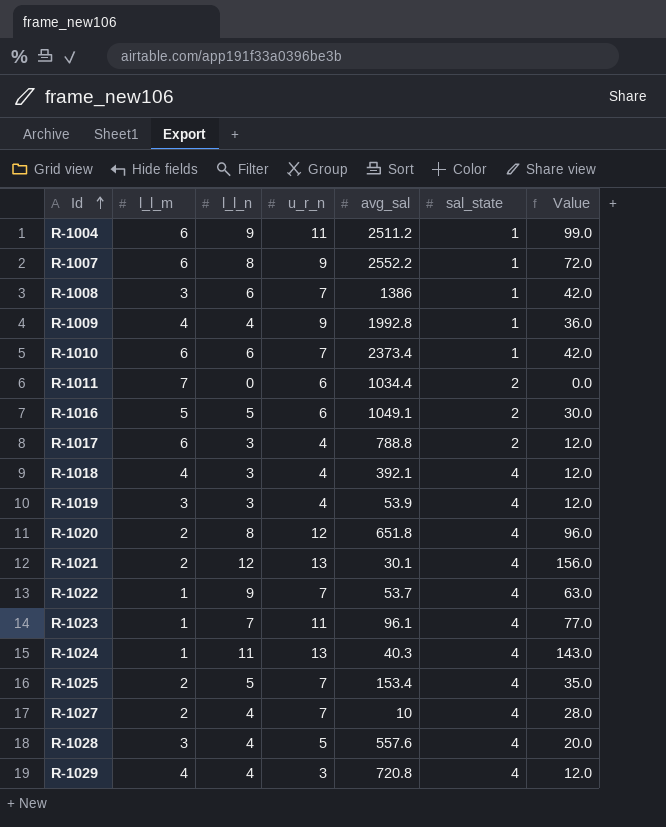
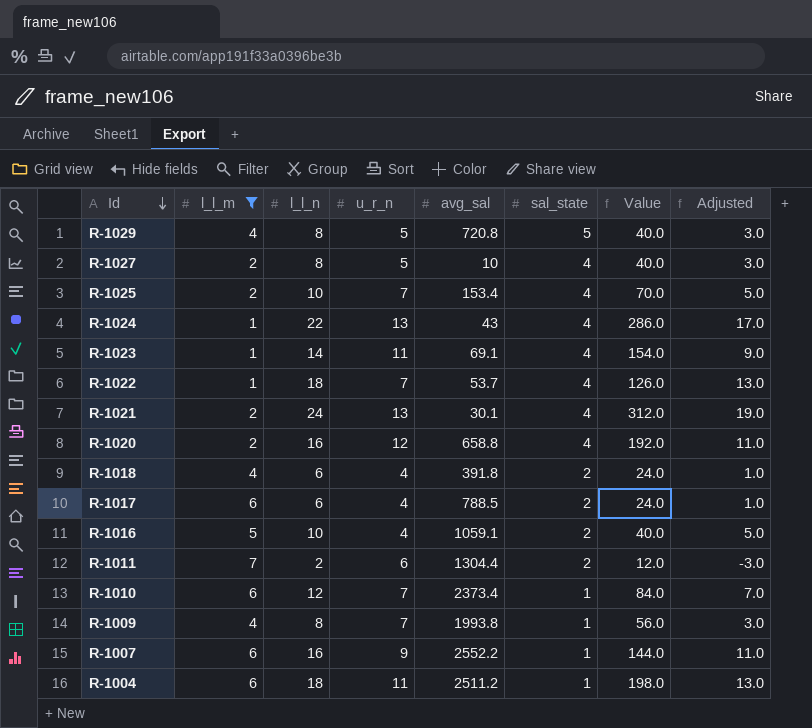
filter: none -> l_l_m != 3
row order: Id ascending -> Id descending
column Adjusted | formula: none -> [l_l_n] - 5
R-1029 | l_l_n: 4 -> 8
R-1029 | u_r_n: 3 -> 5
R-1029 | sal_state: 4 -> 5
R-1029 | Value: 12.0 -> 40.0
R-1027 | l_l_n: 4 -> 8
R-1027 | u_r_n: 7 -> 5
R-1027 | Value: 28.0 -> 40.0
R-1025 | l_l_n: 5 -> 10
R-1025 | Value: 35.0 -> 70.0
R-1024 | l_l_n: 11 -> 22
R-1024 | avg_sal: 40.3 -> 43
R-1024 | Value: 143.0 -> 286.0
R-1023 | l_l_n: 7 -> 14
R-1023 | avg_sal: 96.1 -> 69.1
R-1023 | Value: 77.0 -> 154.0
R-1022 | l_l_n: 9 -> 18
R-1022 | Value: 63.0 -> 126.0
R-1021 | l_l_n: 12 -> 24
R-1021 | Value: 156.0 -> 312.0
R-1020 | l_l_n: 8 -> 16
R-1020 | avg_sal: 651.8 -> 658.8
R-1020 | Value: 96.0 -> 192.0
R-1018 | l_l_n: 3 -> 6
R-1018 | avg_sal: 392.1 -> 391.8
R-1018 | sal_state: 4 -> 2
R-1018 | Value: 12.0 -> 24.0
R-1017 | l_l_n: 3 -> 6
R-1017 | avg_sal: 788.8 -> 788.5
R-1017 | Value: 12.0 -> 24.0
R-1016 | l_l_n: 5 -> 10
R-1016 | u_r_n: 6 -> 4
R-1016 | avg_sal: 1049.1 -> 1059.1
R-1016 | Value: 30.0 -> 40.0
R-1011 | l_l_n: 0 -> 2
R-1011 | avg_sal: 1034.4 -> 1304.4
R-1011 | Value: 0.0 -> 12.0
R-1010 | l_l_n: 6 -> 12
R-1010 | Value: 42.0 -> 84.0
R-1009 | l_l_n: 4 -> 8
R-1009 | u_r_n: 9 -> 7
R-1009 | avg_sal: 1992.8 -> 1993.8
R-1009 | Value: 36.0 -> 56.0
R-1007 | l_l_n: 8 -> 16
R-1007 | Value: 72.0 -> 144.0
R-1004 | l_l_n: 9 -> 18
R-1004 | Value: 99.0 -> 198.0

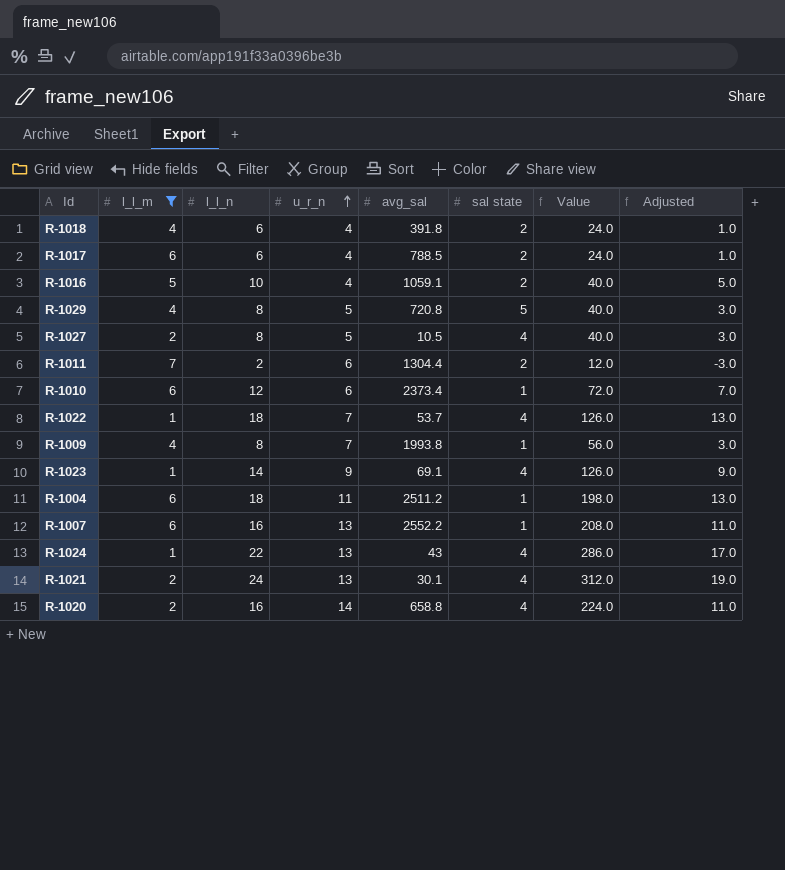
row order: Id descending -> u_r_n ascending
column name: sal_state -> sal state
row R-1025: 2 | 10 | 7 | 153.4 | 4 | 70.0 | 5.0 -> none
R-1027 | avg_sal: 10 -> 10.5
R-1010 | u_r_n: 7 -> 6
R-1010 | Value: 84.0 -> 72.0
R-1023 | u_r_n: 11 -> 9
R-1023 | Value: 154.0 -> 126.0
R-1007 | u_r_n: 9 -> 13
R-1007 | Value: 144.0 -> 208.0
R-1020 | u_r_n: 12 -> 14
R-1020 | Value: 192.0 -> 224.0

